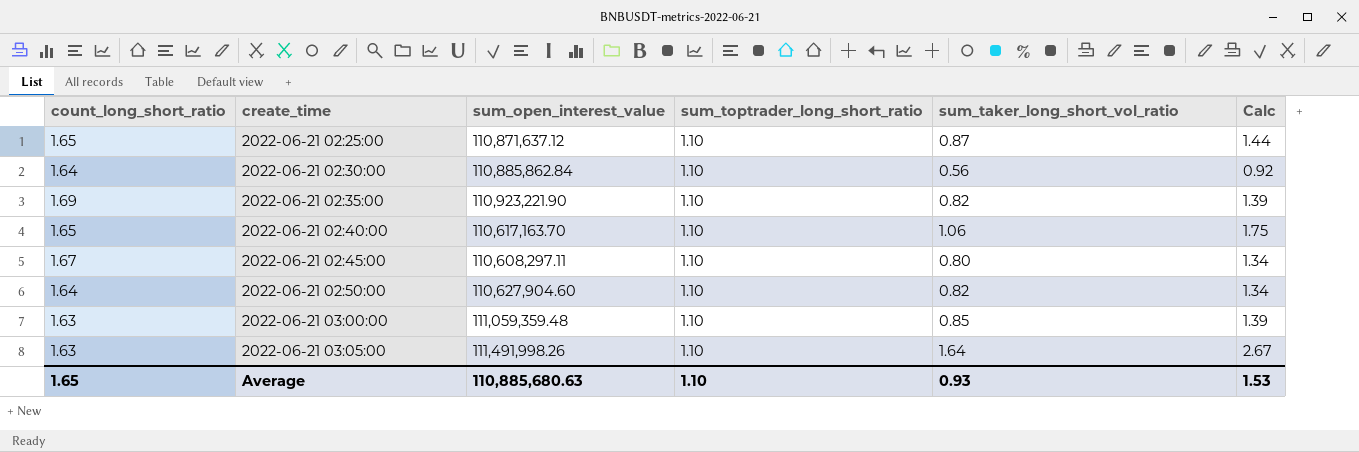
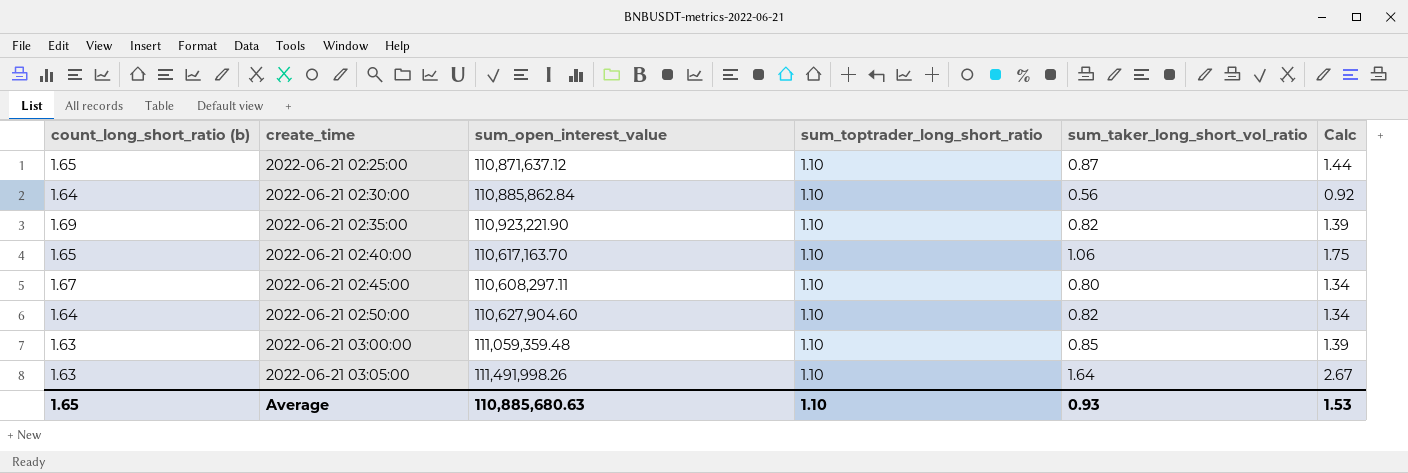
column name: count_long_short_ratio -> count_long_short_ratio (b)

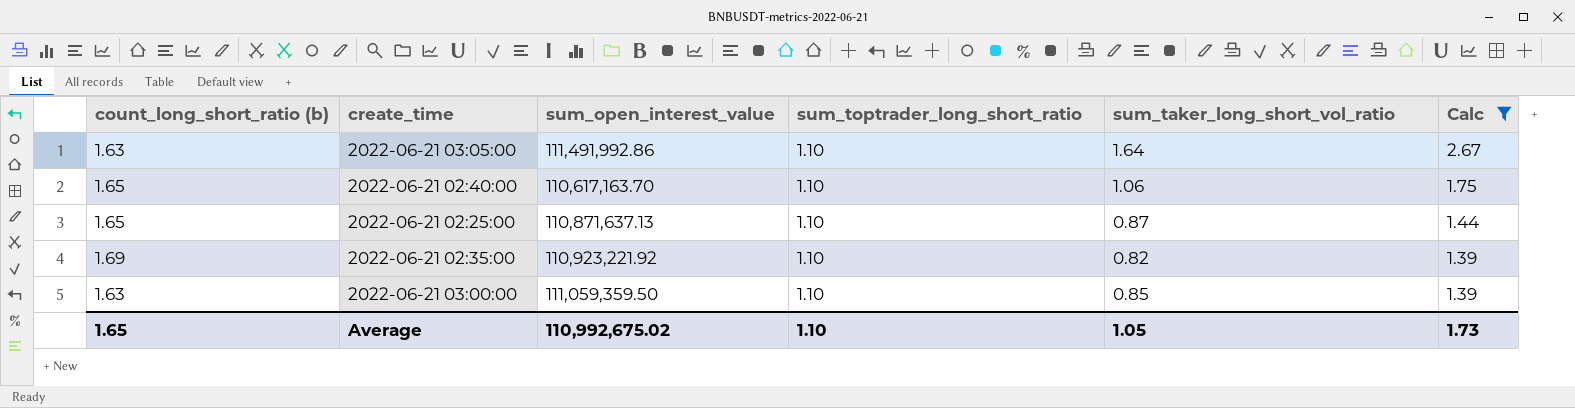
filter: none -> Calc >= 1.39
row order: create_time ascending -> Calc descending
2022-06-21 03:05:00 | sum_open_interest_value: 111,491,998.26 -> 111,491,992.86
2022-06-21 02:25:00 | sum_open_interest_value: 110,871,637.12 -> 110,871,637.13
2022-06-21 02:35:00 | sum_open_interest_value: 110,923,221.90 -> 110,923,221.92
2022-06-21 03:00:00 | sum_open_interest_value: 111,059,359.48 -> 111,059,359.50
Average | sum_open_interest_value: 110,885,680.63 -> 110,992,675.02
Average | sum_taker_long_short_vol_ratio: 0.93 -> 1.05
Average | Calc: 1.53 -> 1.73

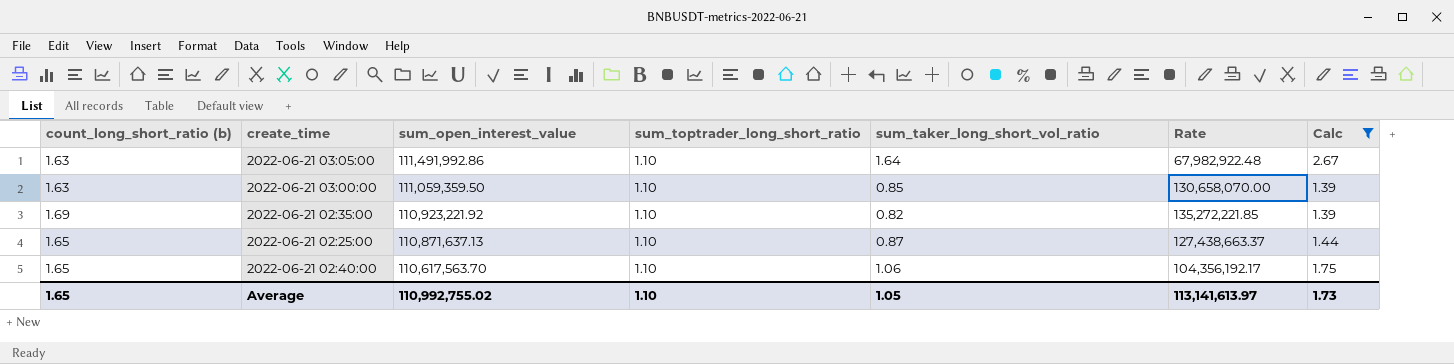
row order: Calc descending -> sum_open_interest_value descending
column Rate | formula: none -> [sum_open_interest_value] / [sum_taker_long_short_vol_ratio]
2022-06-21 02:40:00 | sum_open_interest_value: 110,617,163.70 -> 110,617,563.70
Average | sum_open_interest_value: 110,992,675.02 -> 110,992,755.02

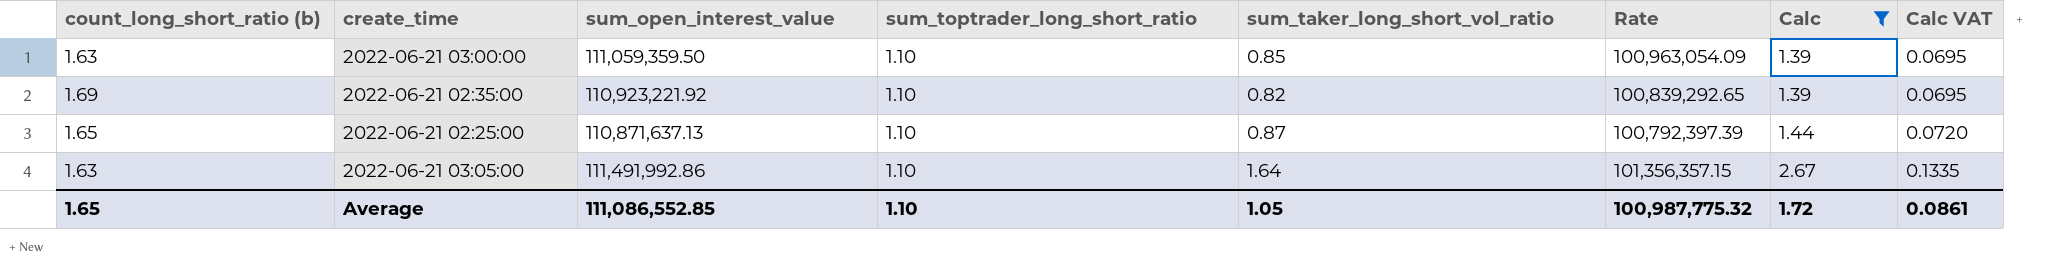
row order: sum_open_interest_value descending -> Calc ascending
column Rate | formula: [sum_open_interest_value] / [sum_taker_long_short_vol_ratio] -> [sum_open_interest_value] / [sum_toptrader_long_short_ratio]
column Calc VAT | formula: none -> [Calc] * 0.05
row 2022-06-21 02:40:00: 1.65 | 110,617,563.70 | 1.10 | 1.06 | 104,356,192.17 | 1.75 -> none
Average | sum_open_interest_value: 110,992,755.02 -> 111,086,552.85
Average | Rate: 113,141,613.97 -> 100,987,775.32
Average | Calc: 1.73 -> 1.72

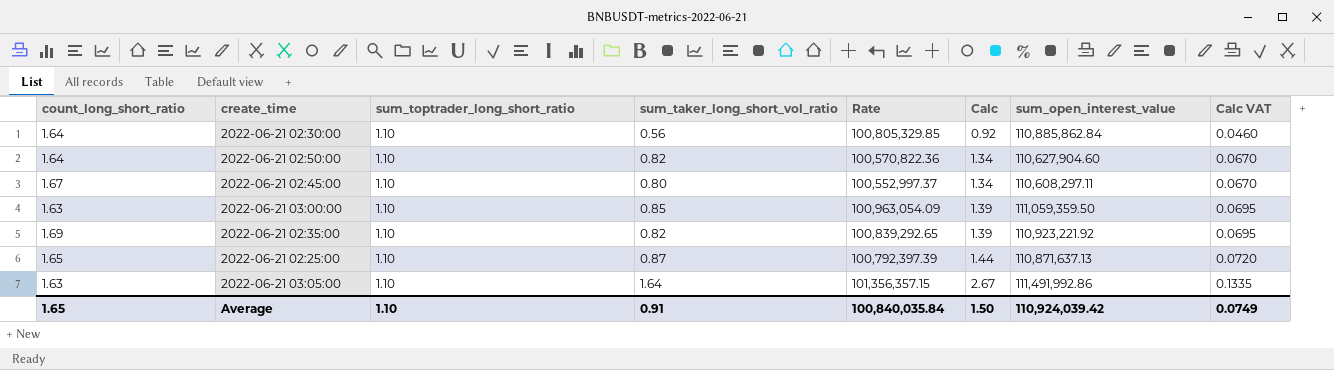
filter: Calc >= 1.39 -> none
column name: count_long_short_ratio (b) -> count_long_short_ratio
column sum_open_interest_value | position: 3 -> 7
Average | sum_taker_long_short_vol_ratio: 1.05 -> 0.91
Average | Rate: 100,987,775.32 -> 100,840,035.84
Average | Calc: 1.72 -> 1.50
Average | sum_open_interest_value: 111,086,552.85 -> 110,924,039.42
Average | Calc VAT: 0.0861 -> 0.0749

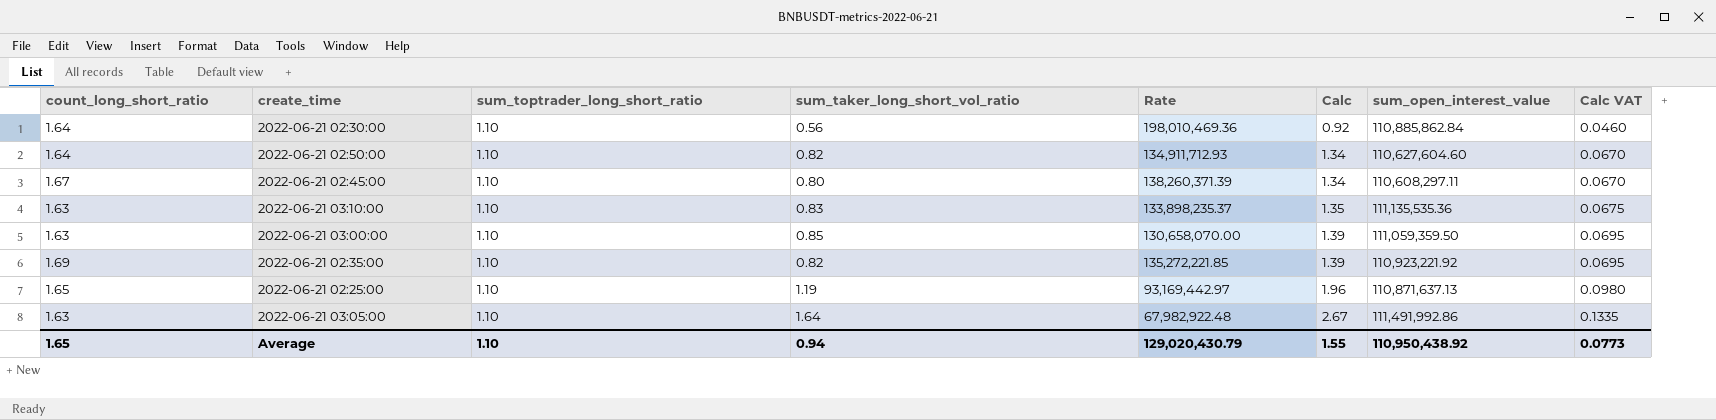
column Rate | formula: [sum_open_interest_value] / [sum_toptrader_long_short_ratio] -> [sum_open_interest_value] / [sum_taker_long_short_vol_ratio]
2022-06-21 02:50:00 | sum_open_interest_value: 110,627,904.60 -> 110,627,604.60
row 2022-06-21 03:10:00: none -> 1.63 | 1.10 | 0.83 | 133,898,235.37 | 1.35 | 111,135,535.36 | 0.0675
2022-06-21 02:25:00 | sum_taker_long_short_vol_ratio: 0.87 -> 1.19
2022-06-21 02:25:00 | Calc: 1.44 -> 1.96
2022-06-21 02:25:00 | Calc VAT: 0.0720 -> 0.0980
Average | sum_taker_long_short_vol_ratio: 0.91 -> 0.94
Average | Rate: 100,840,035.84 -> 129,020,430.79
Average | Calc: 1.50 -> 1.55
Average | sum_open_interest_value: 110,924,039.42 -> 110,950,438.92
Average | Calc VAT: 0.0749 -> 0.0773

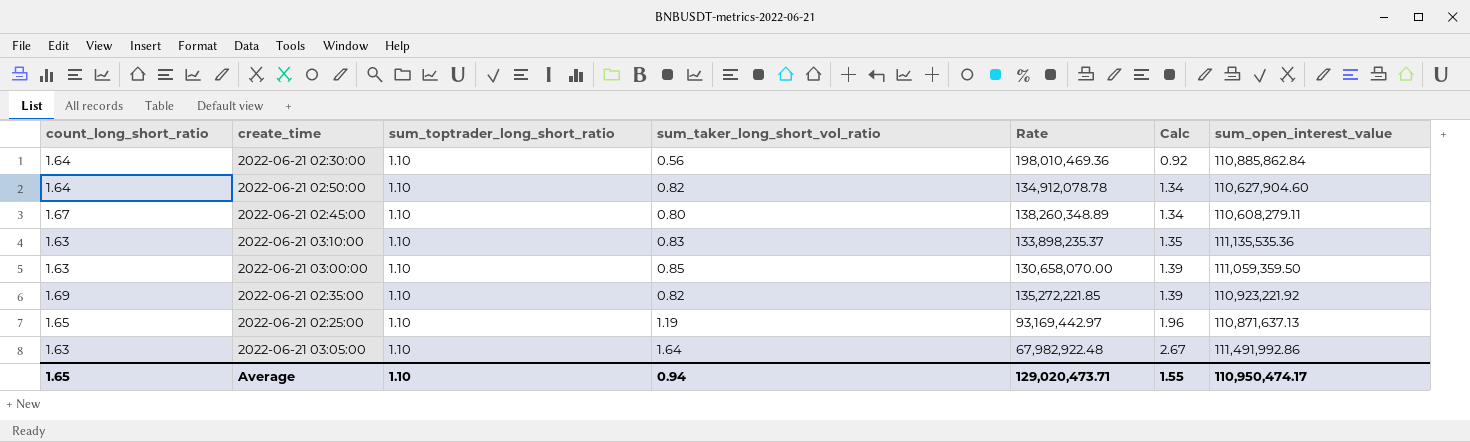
column Calc VAT | formula: [Calc] * 0.05 -> none
2022-06-21 02:50:00 | Rate: 134,911,712.93 -> 134,912,078.78
2022-06-21 02:50:00 | sum_open_interest_value: 110,627,604.60 -> 110,627,904.60
2022-06-21 02:45:00 | Rate: 138,260,371.39 -> 138,260,348.89
2022-06-21 02:45:00 | sum_open_interest_value: 110,608,297.11 -> 110,608,279.11
Average | Rate: 129,020,430.79 -> 129,020,473.71
Average | sum_open_interest_value: 110,950,438.92 -> 110,950,474.17

